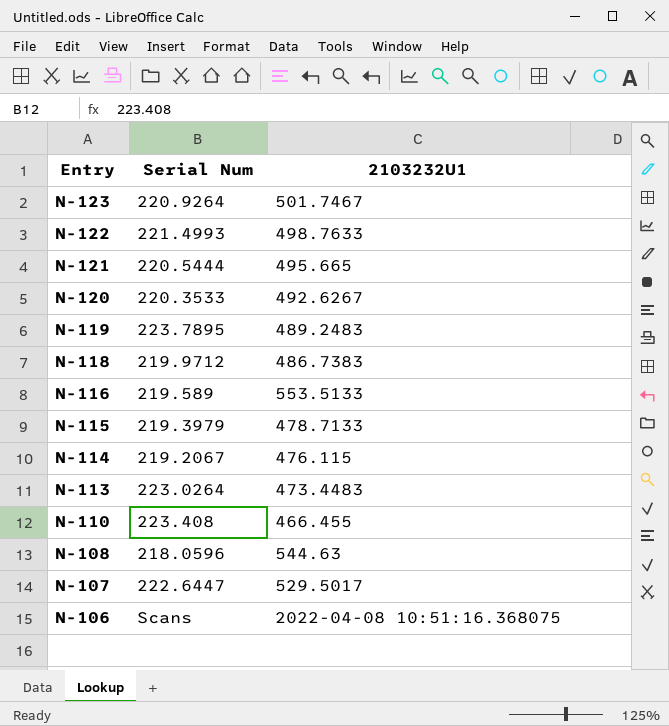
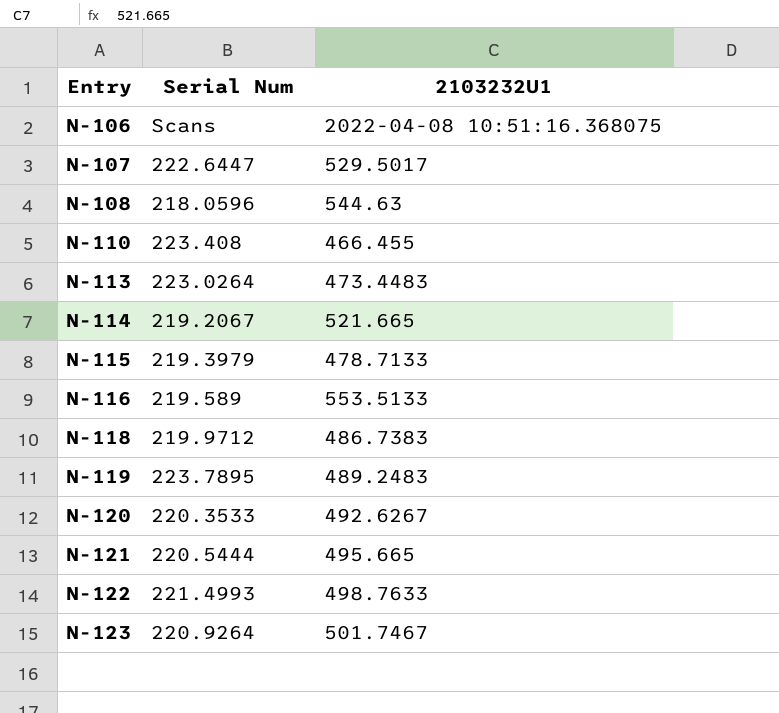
row order: Entry descending -> Entry ascending
N-114 | 2103232U1: 476.115 -> 521.665

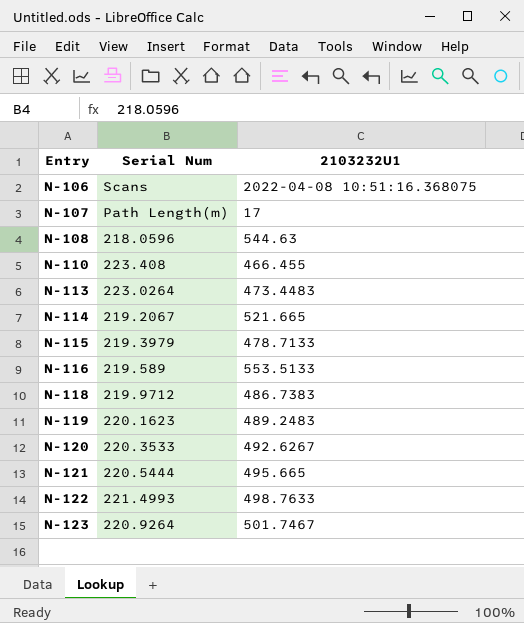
N-107 | Serial Num: 222.6447 -> Path Length(m)
N-107 | 2103232U1: 529.5017 -> 17
N-119 | Serial Num: 223.7895 -> 220.1623

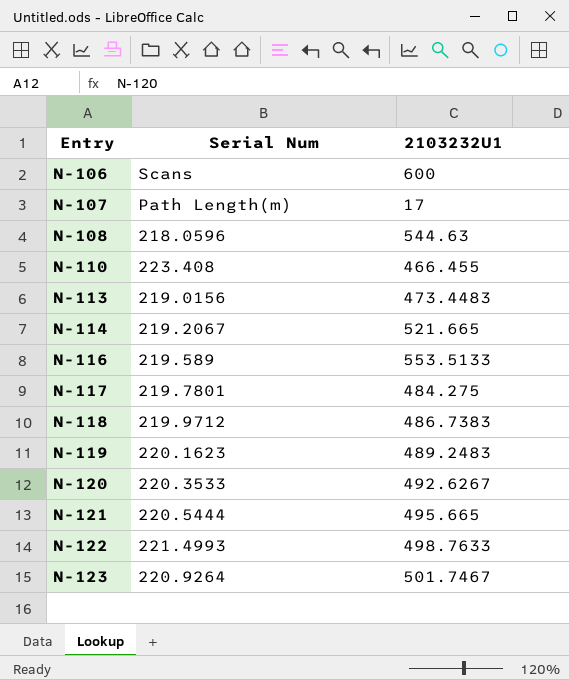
row N-115: 219.3979 | 478.7133 -> none
N-106 | 2103232U1: 2022-04-08 10:51:16.368075 -> 600
N-113 | Serial Num: 223.0264 -> 219.0156
row N-117: none -> 219.7801 | 484.275

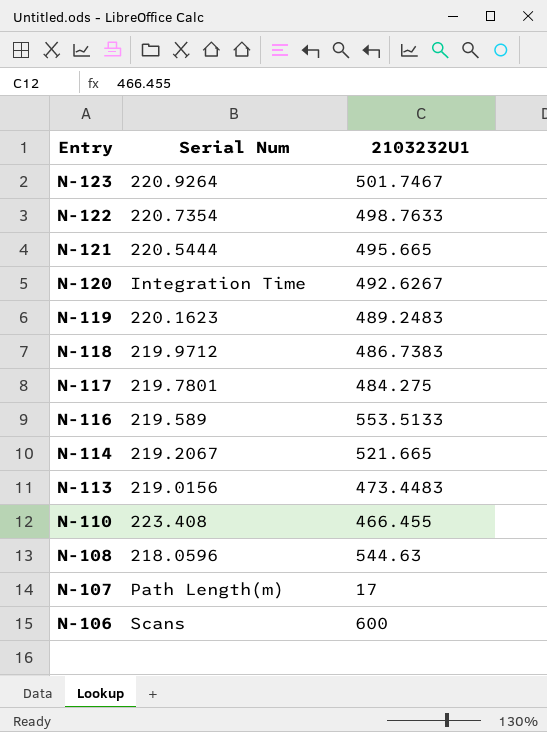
row order: Entry ascending -> Entry descending
N-122 | Serial Num: 221.4993 -> 220.7354
N-120 | Serial Num: 220.3533 -> Integration Time

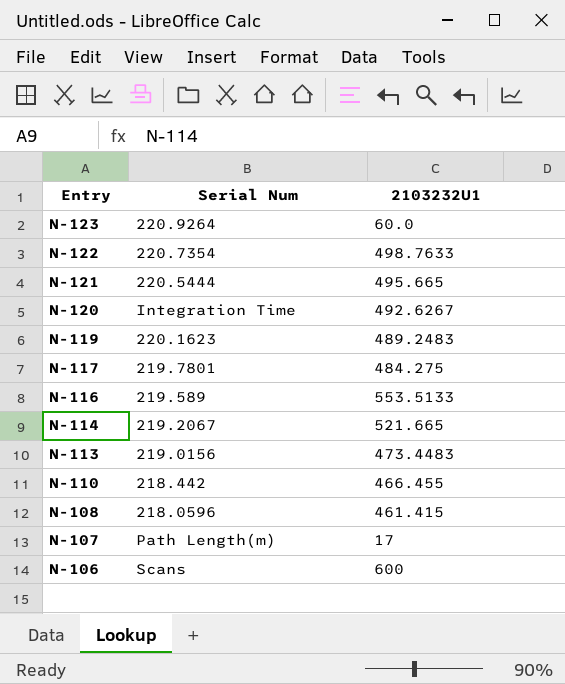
row N-118: 219.9712 | 486.7383 -> none
N-123 | 2103232U1: 501.7467 -> 60.0
N-110 | Serial Num: 223.408 -> 218.442
N-108 | 2103232U1: 544.63 -> 461.415

